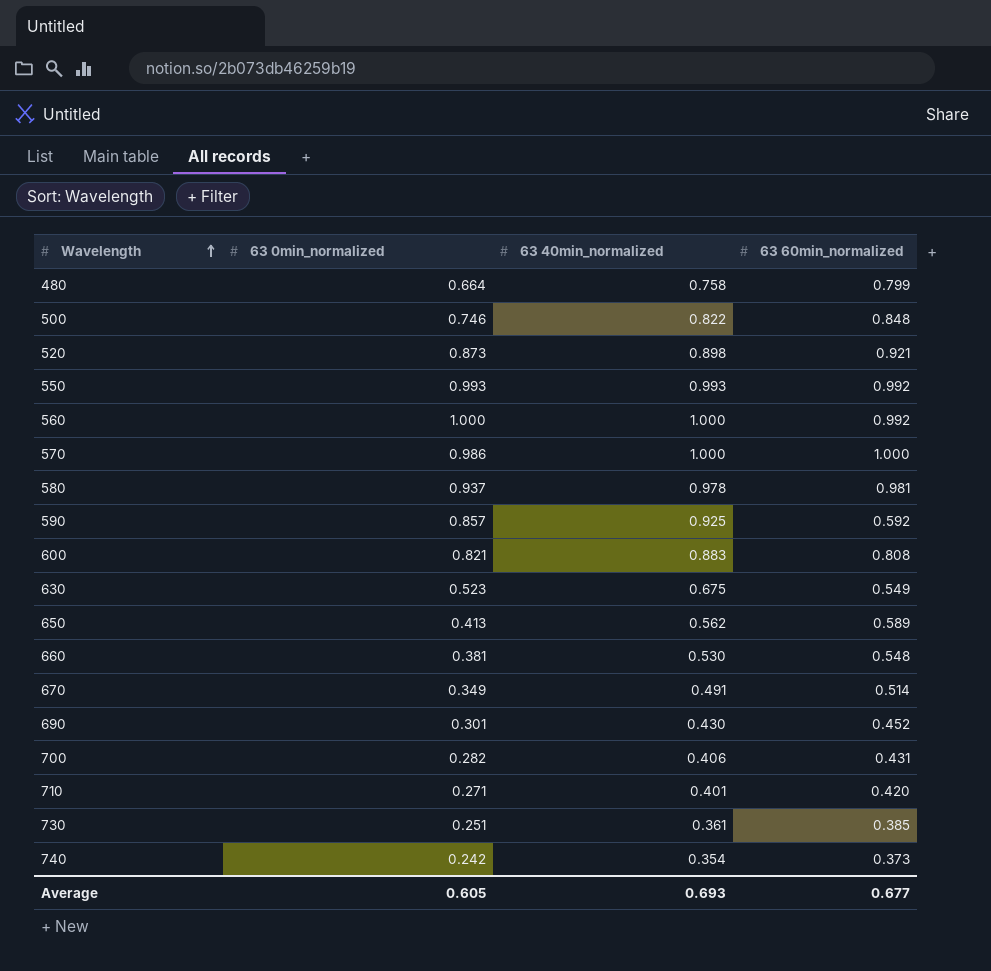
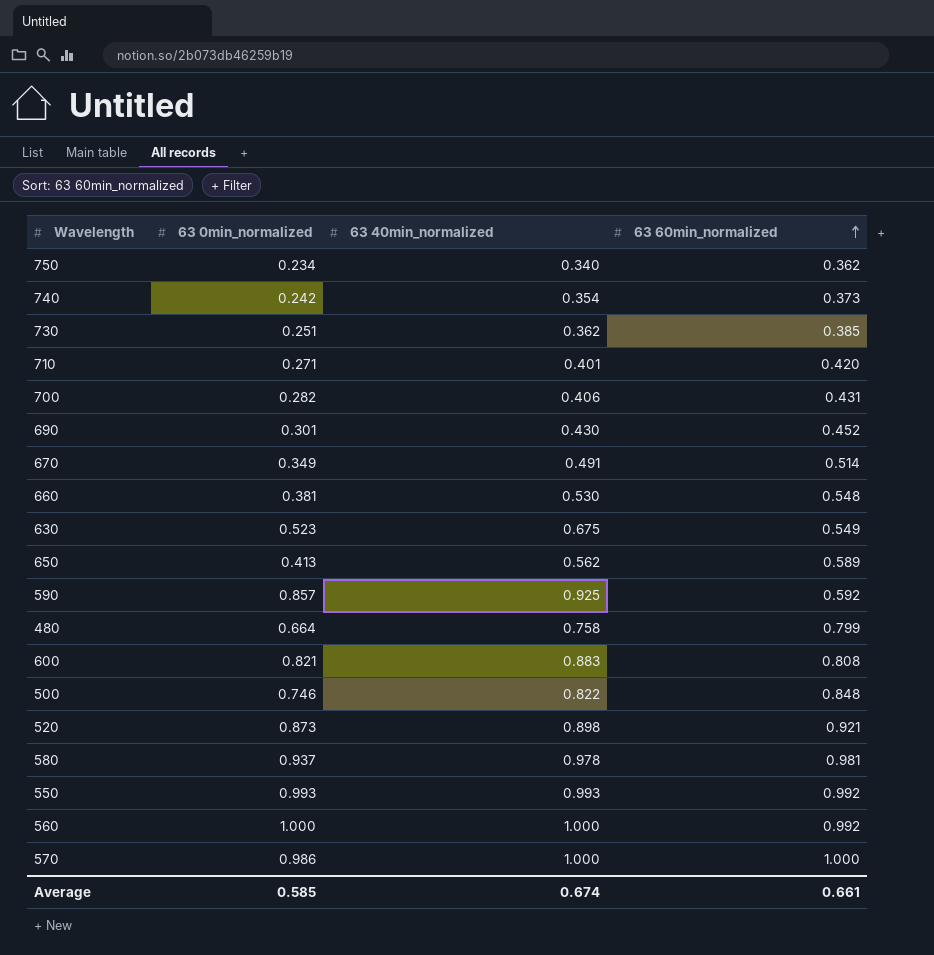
row order: Wavelength ascending -> 63 60min_normalized ascending
row 750: none -> 0.234 | 0.340 | 0.362
730 | 63 40min_normalized: 0.361 -> 0.362
Average | 63 0min_normalized: 0.605 -> 0.585
Average | 63 40min_normalized: 0.693 -> 0.674
Average | 63 60min_normalized: 0.677 -> 0.661

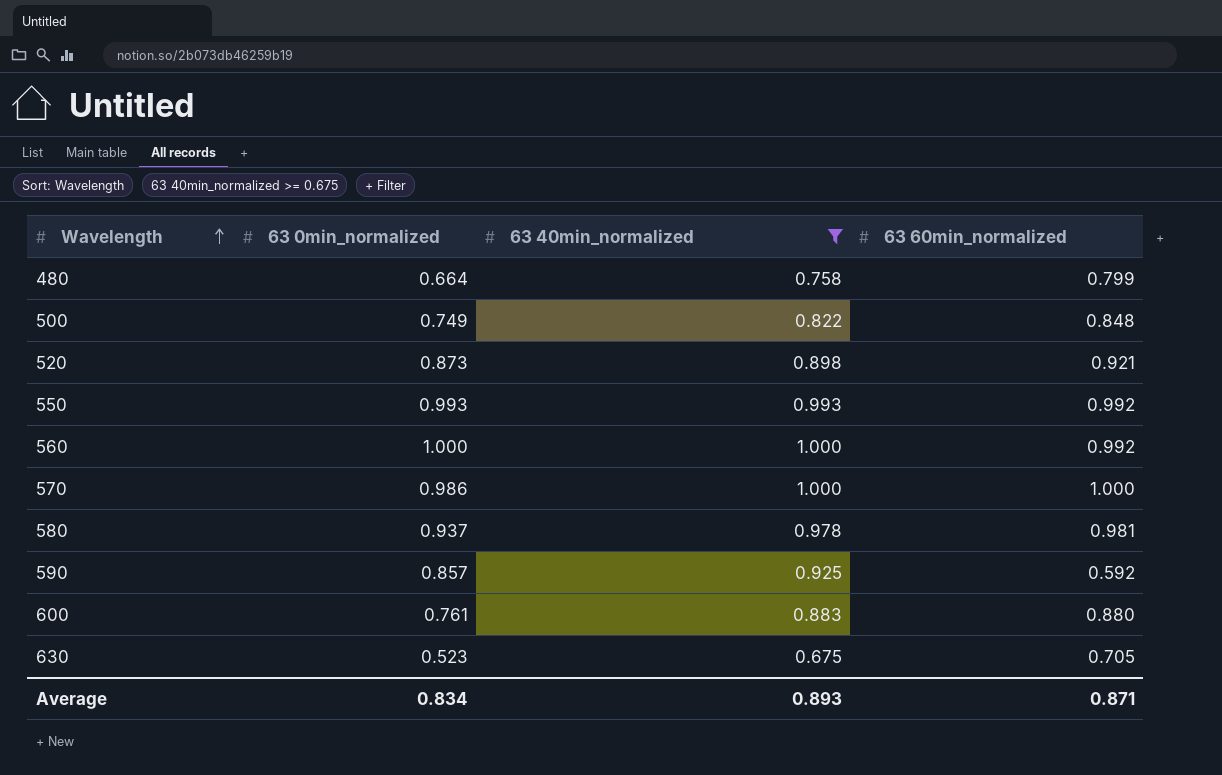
filter: none -> 63 40min_normalized >= 0.675
row order: 63 60min_normalized ascending -> Wavelength ascending
500 | 63 0min_normalized: 0.746 -> 0.749
600 | 63 0min_normalized: 0.821 -> 0.761
600 | 63 60min_normalized: 0.808 -> 0.880
630 | 63 60min_normalized: 0.549 -> 0.705
Average | 63 0min_normalized: 0.585 -> 0.834
Average | 63 40min_normalized: 0.674 -> 0.893
Average | 63 60min_normalized: 0.661 -> 0.871

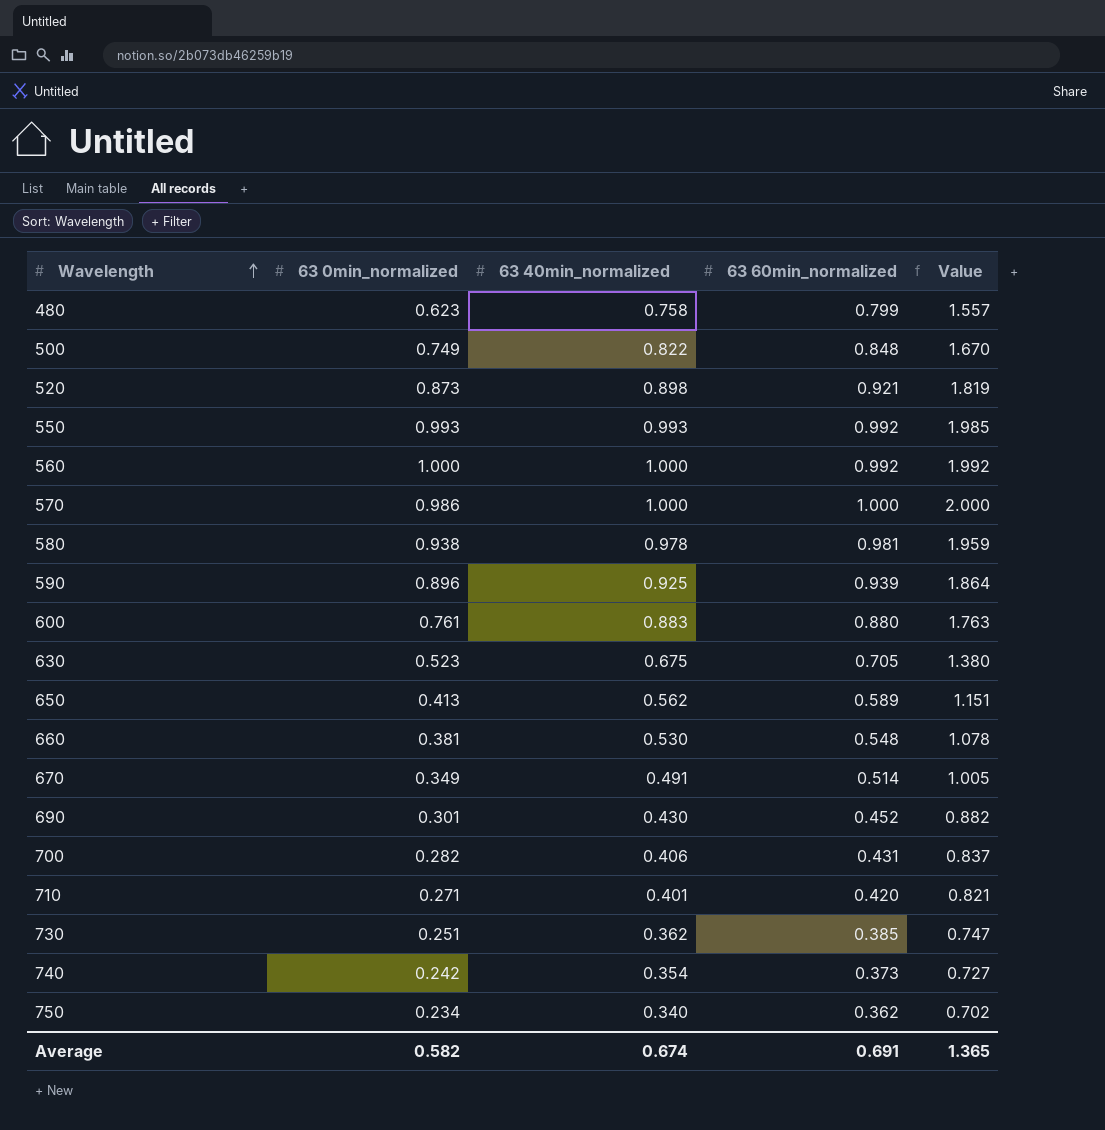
filter: 63 40min_normalized >= 0.675 -> none
column Value | formula: none -> [63 40min_normalized] + [63 60min_normalized]
480 | 63 0min_normalized: 0.664 -> 0.623
580 | 63 0min_normalized: 0.937 -> 0.938
590 | 63 0min_normalized: 0.857 -> 0.896
590 | 63 60min_normalized: 0.592 -> 0.939
Average | 63 0min_normalized: 0.834 -> 0.582
Average | 63 40min_normalized: 0.893 -> 0.674
Average | 63 60min_normalized: 0.871 -> 0.691

